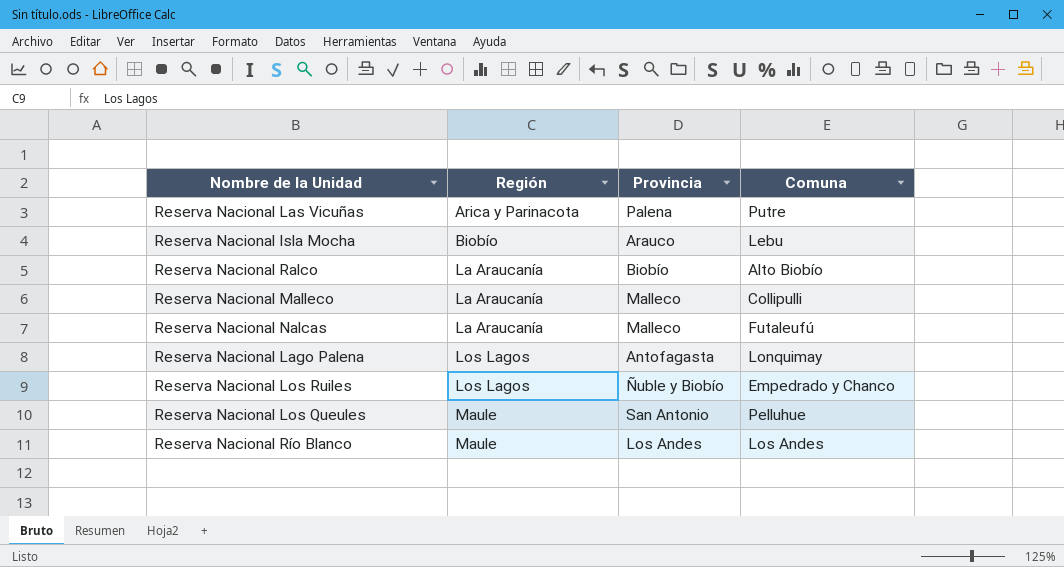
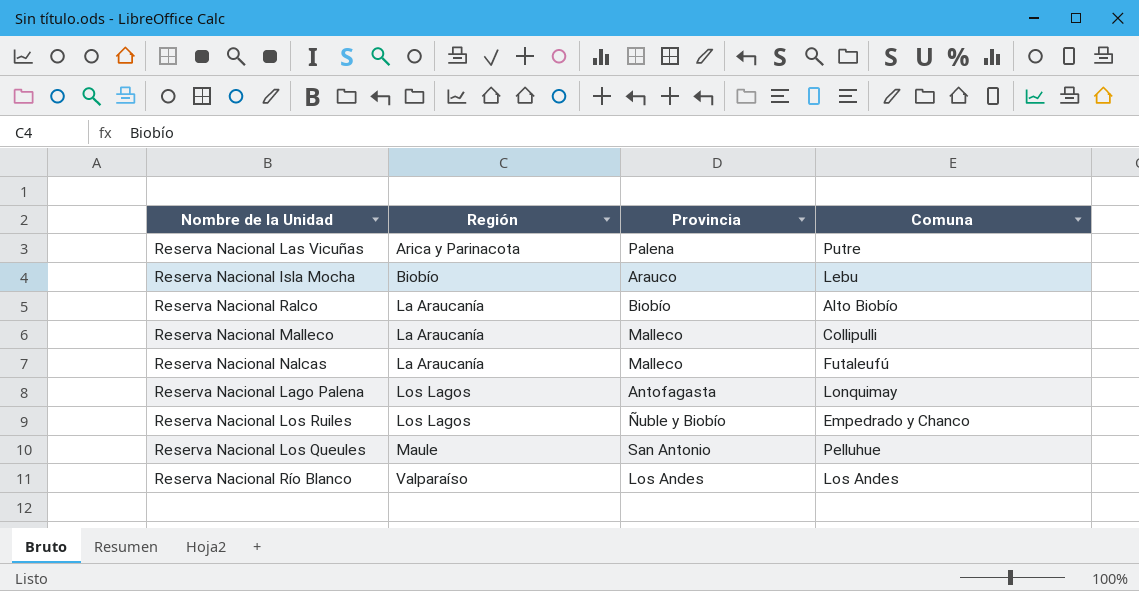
Reserva Nacional Río Blanco | Región: Maule -> Valparaíso

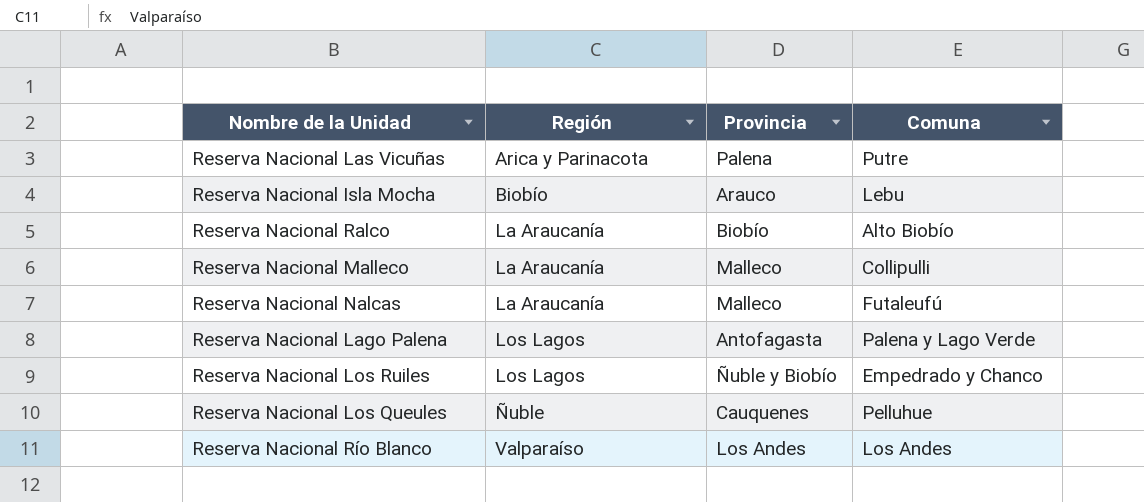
Reserva Nacional Lago Palena | Comuna: Lonquimay -> Palena y Lago Verde
Reserva Nacional Los Queules | Región: Maule -> Ñuble
Reserva Nacional Los Queules | Provincia: San Antonio -> Cauquenes

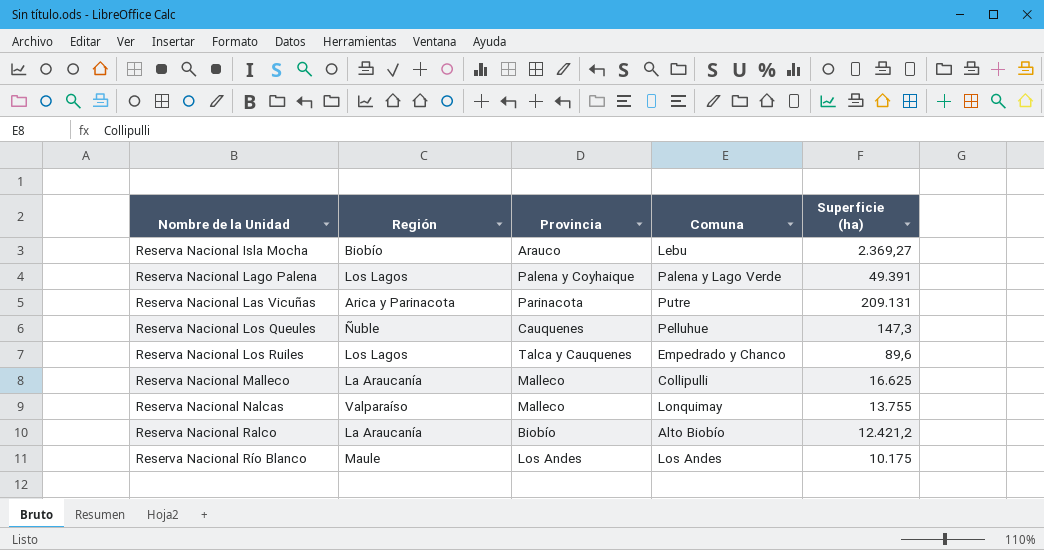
row order: Región ascending -> Nombre de la Unidad ascending
column Superficie (ha) | position: none -> 5
Reserva Nacional Lago Palena | Provincia: Antofagasta -> Palena y Coyhaique
Reserva Nacional Las Vicuñas | Provincia: Palena -> Parinacota
Reserva Nacional Los Ruiles | Provincia: Ñuble y Biobío -> Talca y Cauquenes
Reserva Nacional Nalcas | Región: La Araucanía -> Valparaíso
Reserva Nacional Nalcas | Comuna: Futaleufú -> Lonquimay
Reserva Nacional Río Blanco | Región: Valparaíso -> Maule

